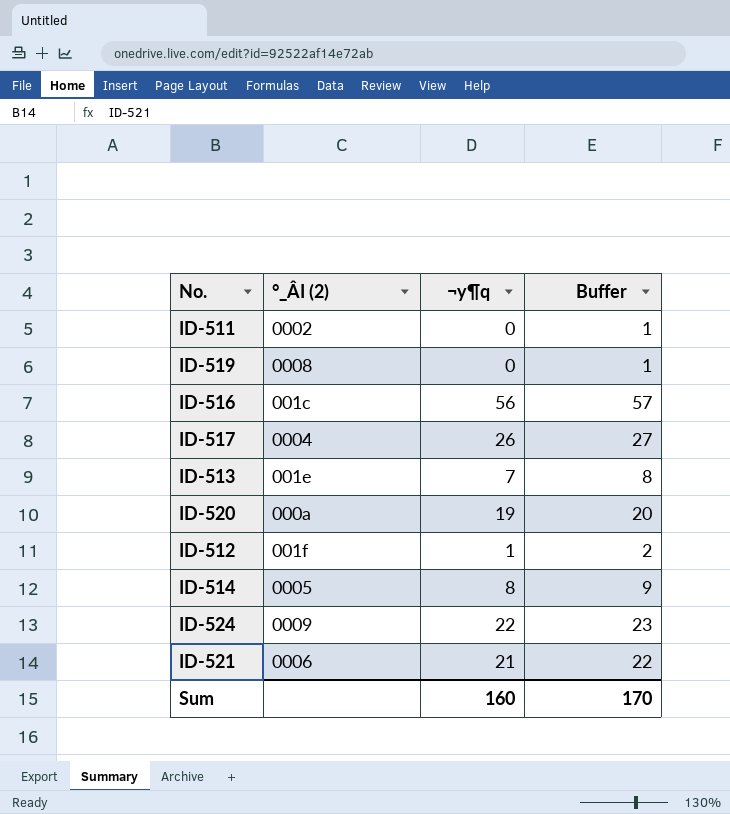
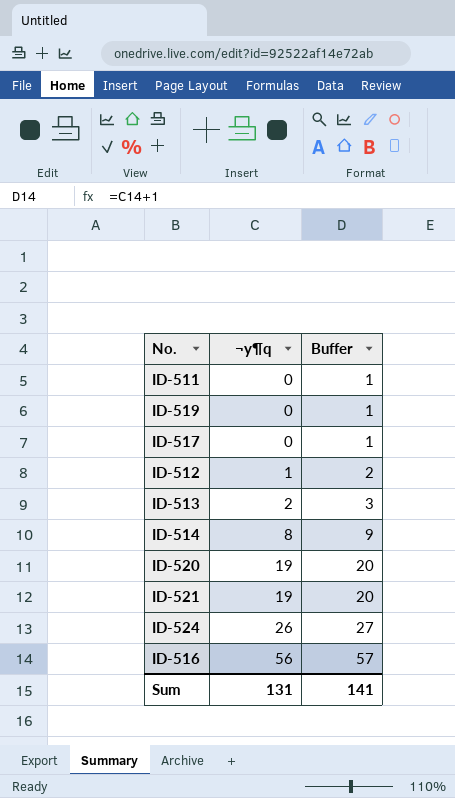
row order: none -> ¬y¶q ascending
column °_ÂI (2) | position: 2 -> none
ID-517 | ¬y¶q: 26 -> 0
ID-517 | Buffer: 27 -> 1
ID-513 | ¬y¶q: 7 -> 2
ID-513 | Buffer: 8 -> 3
ID-521 | ¬y¶q: 21 -> 19
ID-521 | Buffer: 22 -> 20
ID-524 | ¬y¶q: 22 -> 26
ID-524 | Buffer: 23 -> 27
Sum | ¬y¶q: 160 -> 131
Sum | Buffer: 170 -> 141

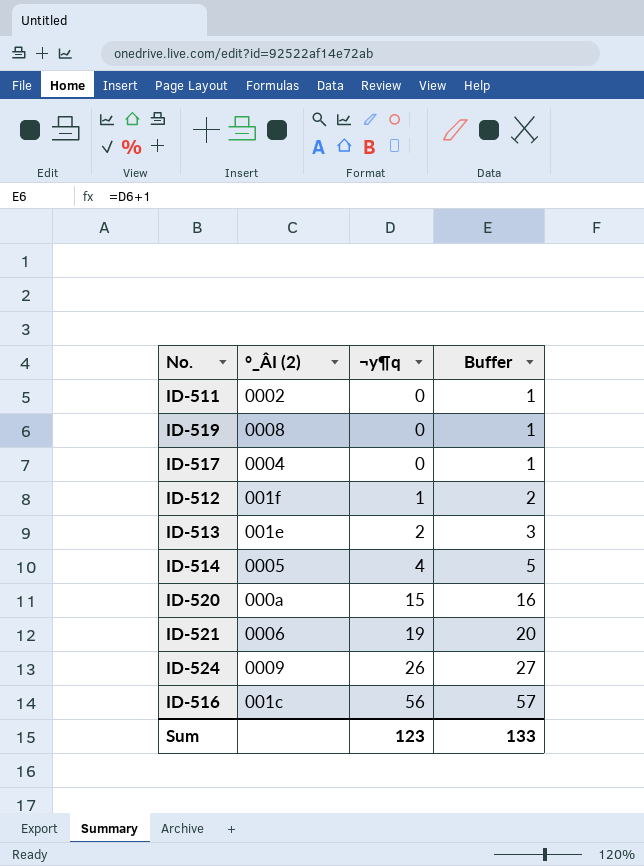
column °_ÂI (2) | position: none -> 2
ID-514 | ¬y¶q: 8 -> 4
ID-514 | Buffer: 9 -> 5
ID-520 | ¬y¶q: 19 -> 15
ID-520 | Buffer: 20 -> 16
Sum | ¬y¶q: 131 -> 123
Sum | Buffer: 141 -> 133

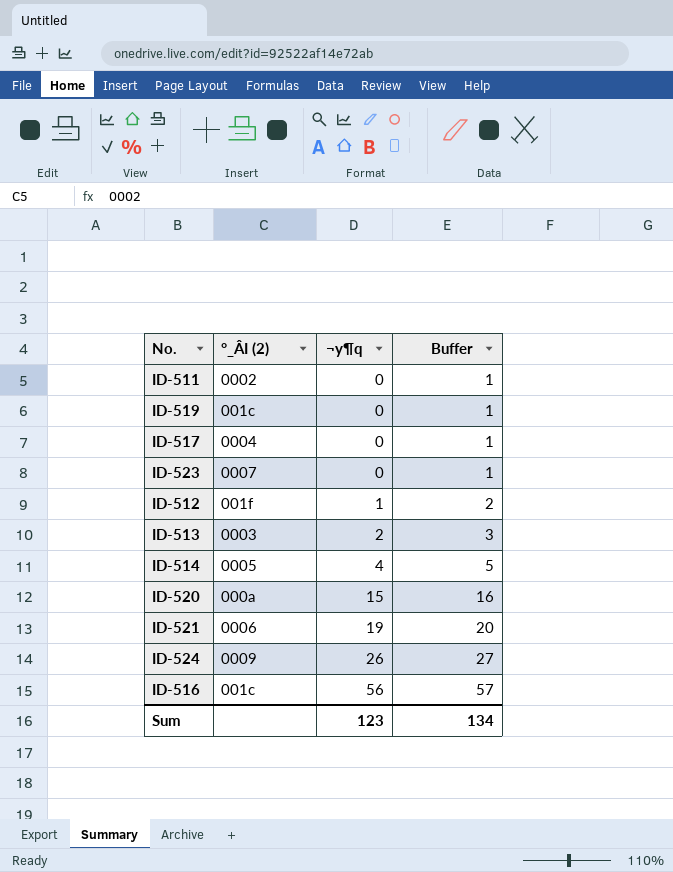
ID-519 | °_ÂI (2): 0008 -> 001c
row ID-523: none -> 0007 | 0 | 1
ID-513 | °_ÂI (2): 001e -> 0003
Sum | Buffer: 133 -> 134

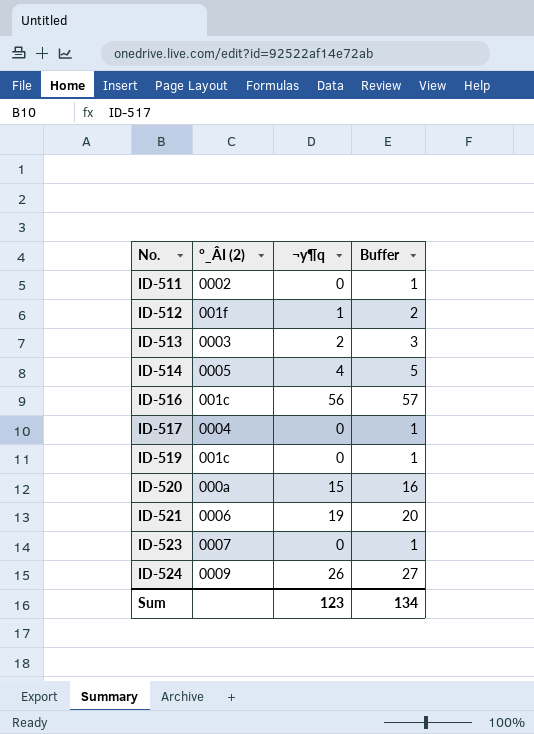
row order: ¬y¶q ascending -> No. ascending

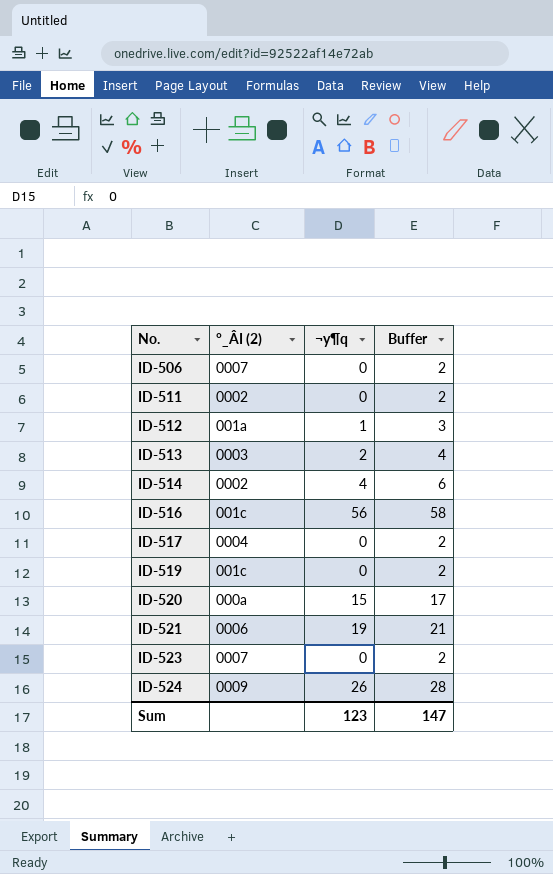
column Buffer | formula: [¬y¶q] + 1 -> [¬y¶q] + 2
row ID-506: none -> 0007 | 0 | 2
ID-512 | °_ÂI (2): 001f -> 001a
ID-514 | °_ÂI (2): 0005 -> 0002
Sum | Buffer: 134 -> 147

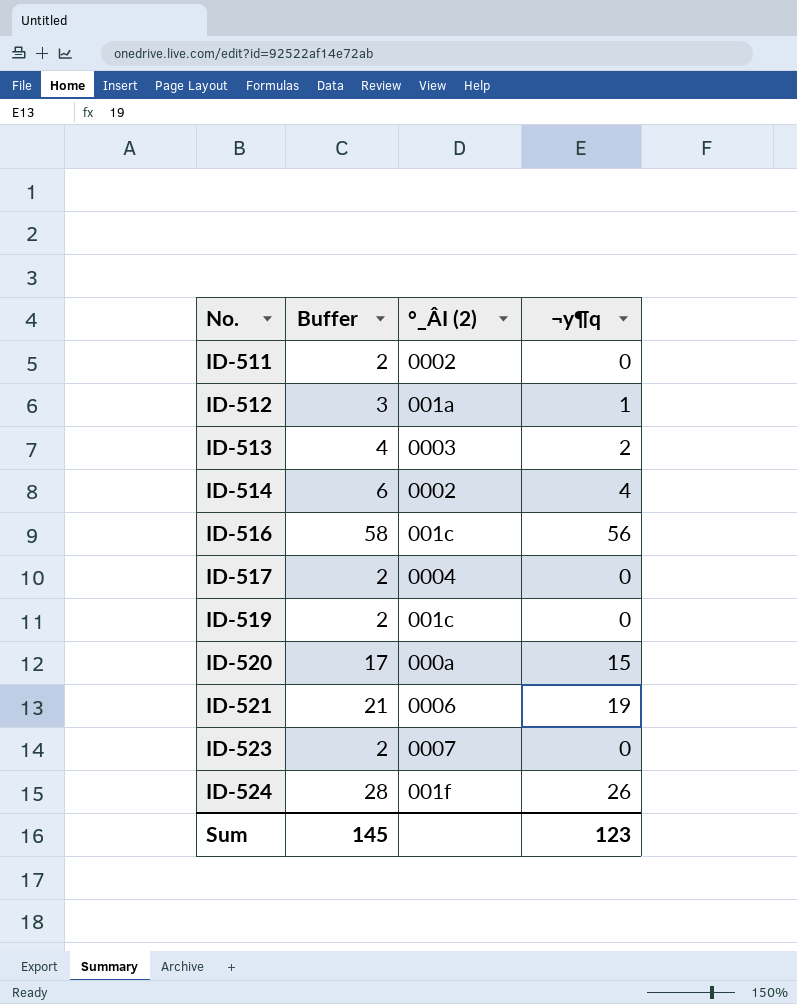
column Buffer | position: 4 -> 2
row ID-506: 0007 | 0 | 2 -> none
ID-524 | °_ÂI (2): 0009 -> 001f
Sum | Buffer: 147 -> 145

